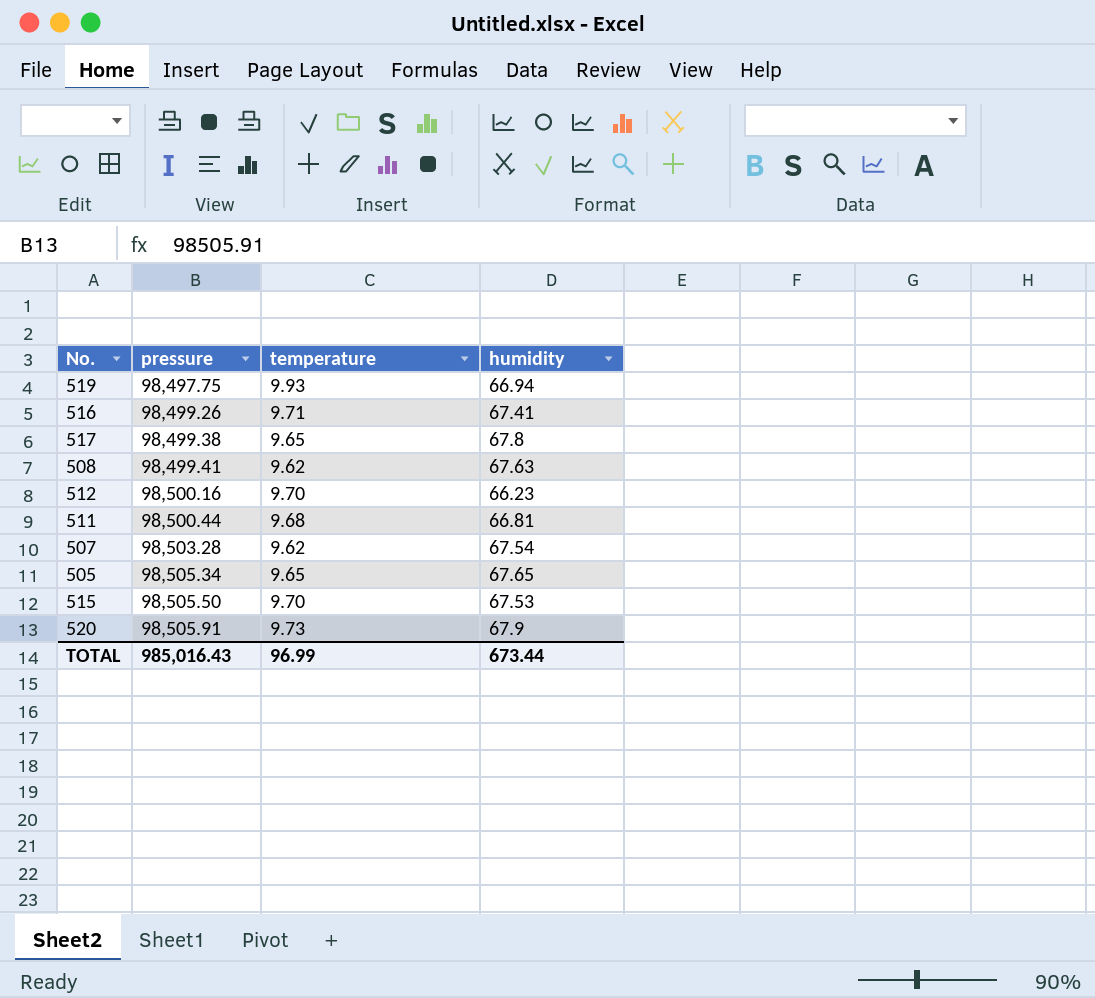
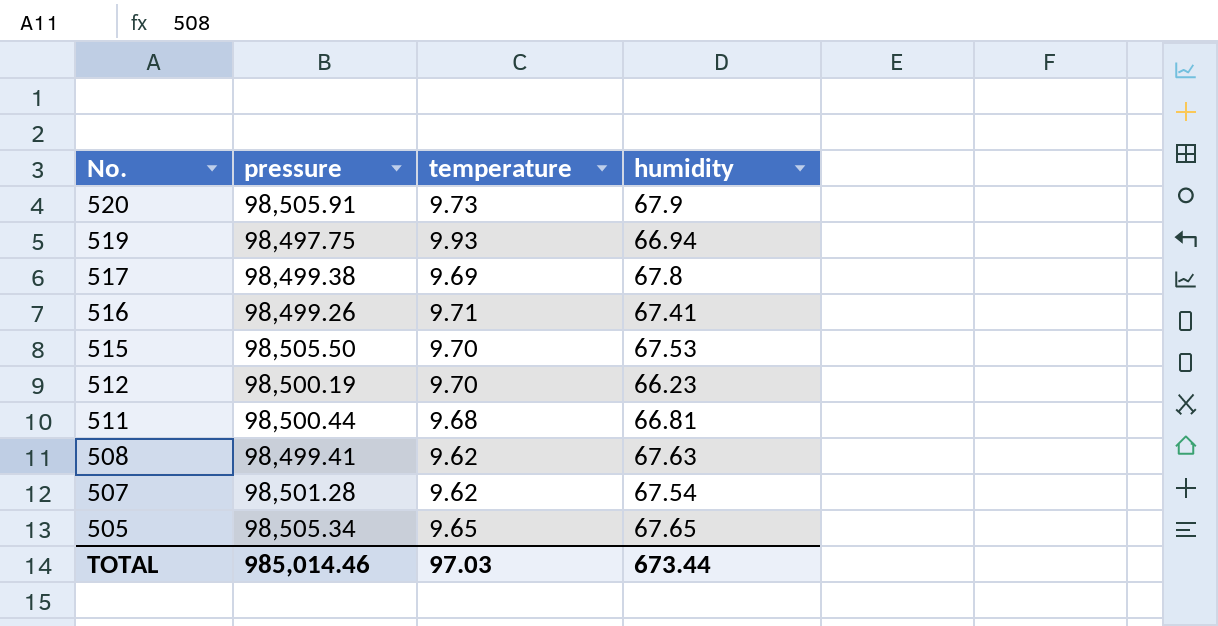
row order: pressure ascending -> No. descending
517 | temperature: 9.65 -> 9.69
512 | pressure: 98,500.16 -> 98,500.19
507 | pressure: 98,503.28 -> 98,501.28
TOTAL | pressure: 985,016.43 -> 985,014.46
TOTAL | temperature: 96.99 -> 97.03

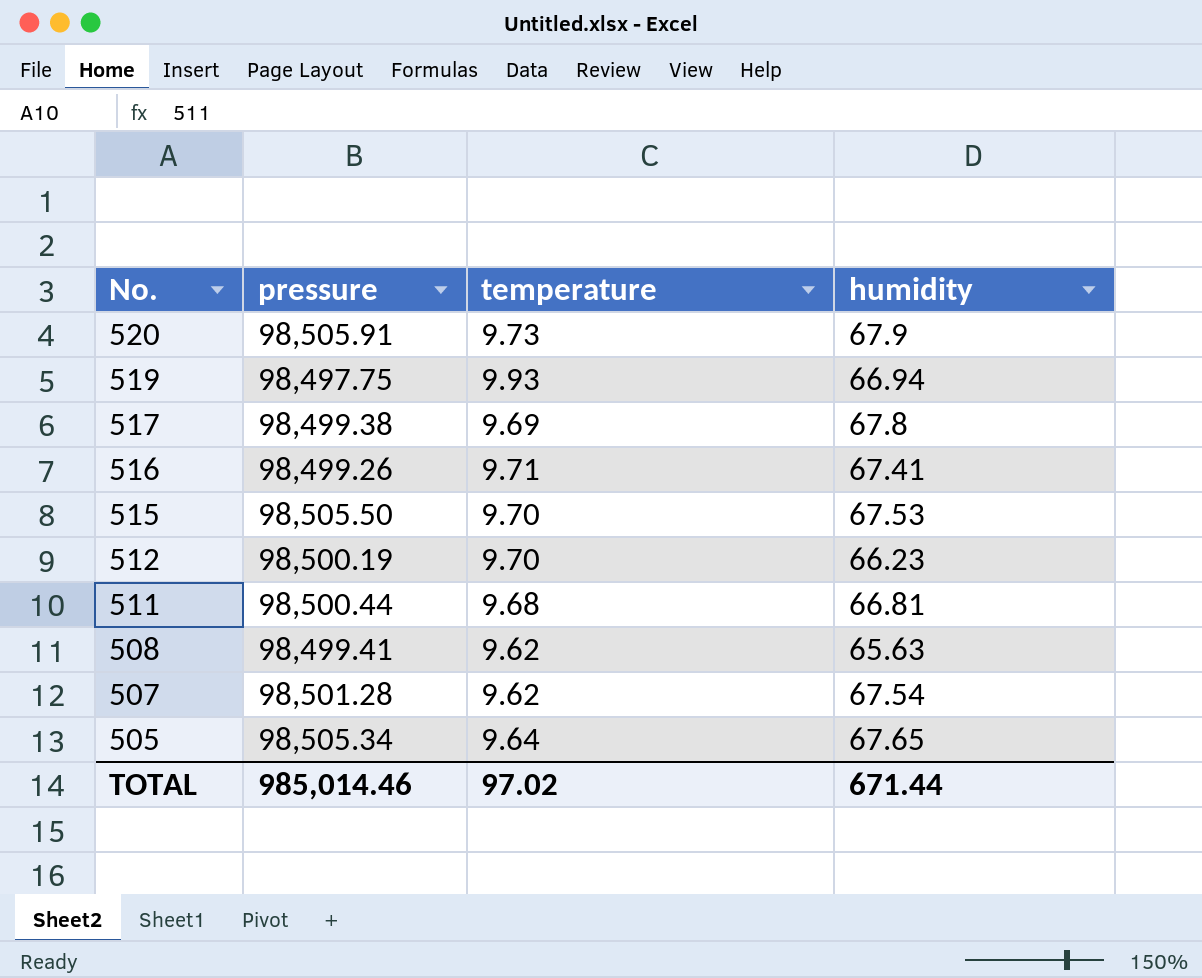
508 | humidity: 67.63 -> 65.63
505 | temperature: 9.65 -> 9.64
TOTAL | temperature: 97.03 -> 97.02
TOTAL | humidity: 673.44 -> 671.44

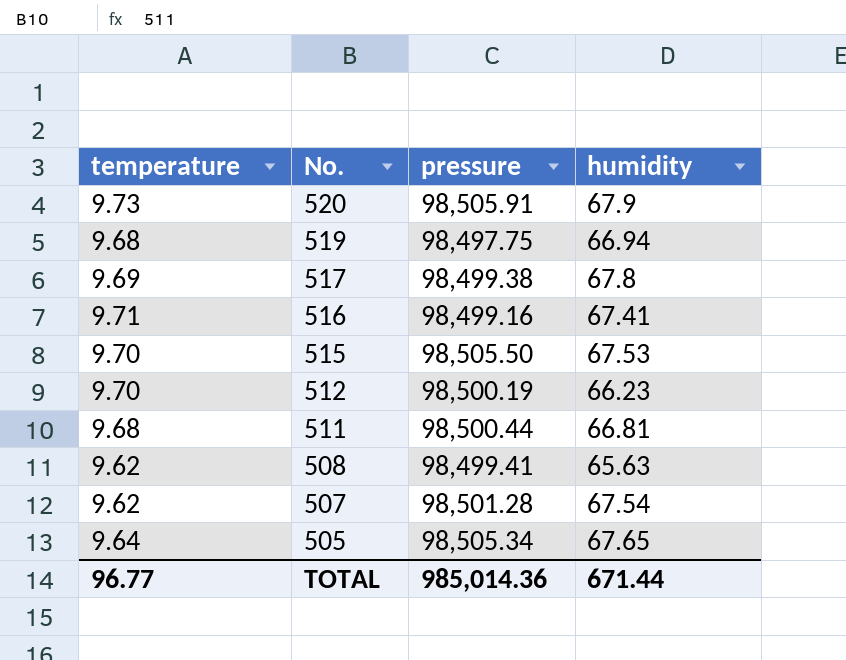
column temperature | position: 3 -> 1
519 | temperature: 9.93 -> 9.68
516 | pressure: 98,499.26 -> 98,499.16
TOTAL | temperature: 97.02 -> 96.77
TOTAL | pressure: 985,014.46 -> 985,014.36

